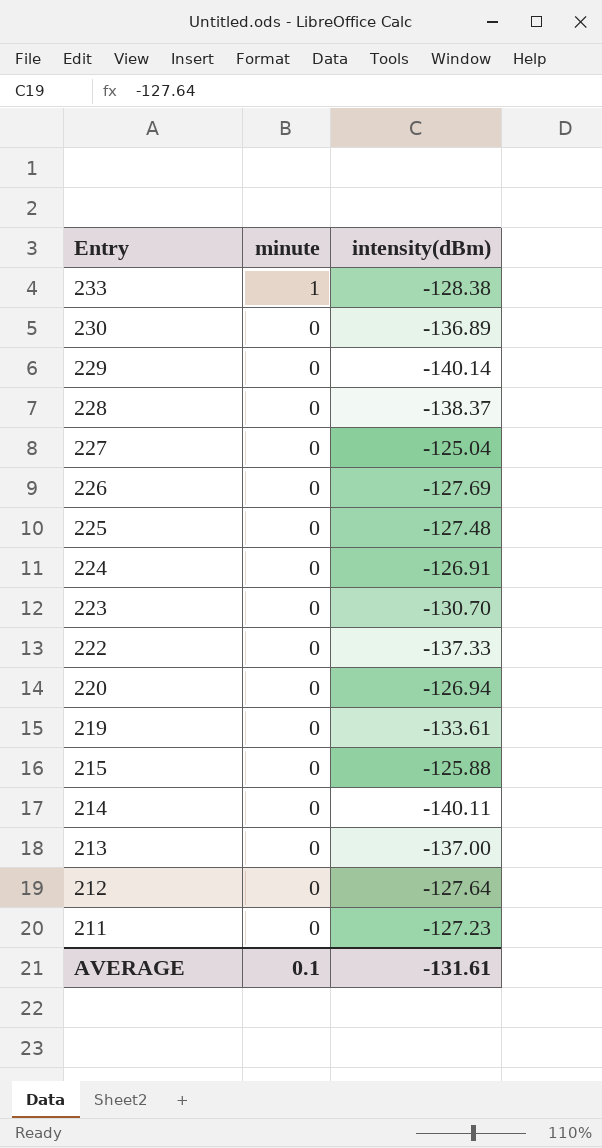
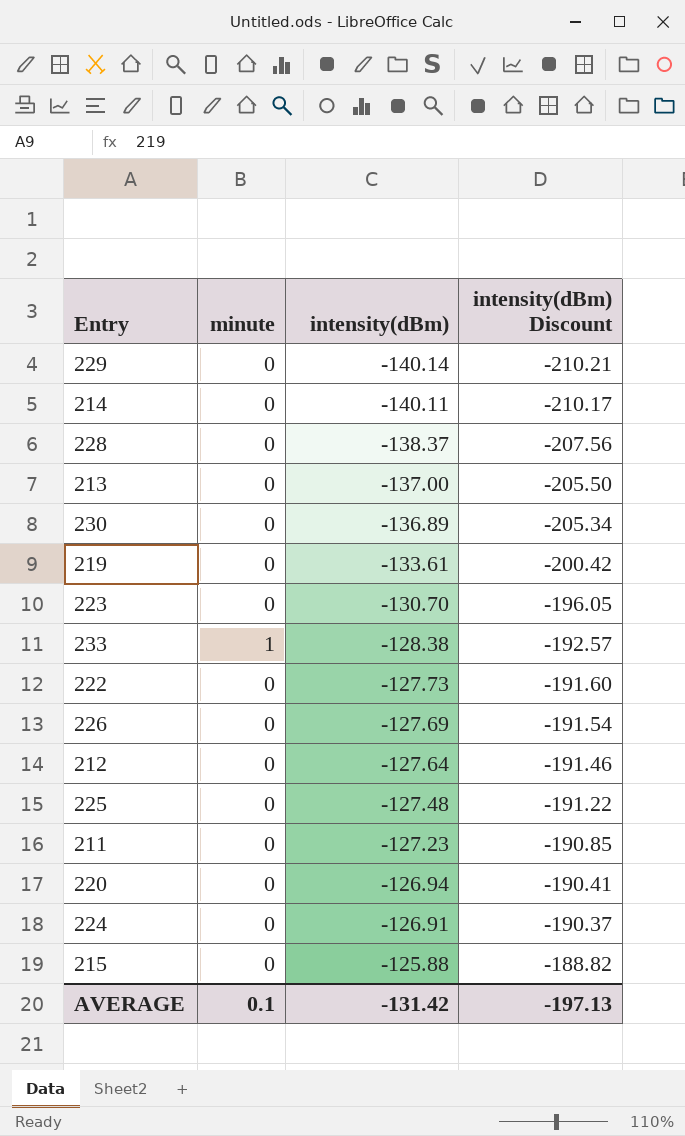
row order: Entry descending -> intensity(dBm) ascending
column intensity(dBm) Discount | formula: none -> [intensity(dBm)] * 1.5
row 227: 0 | -125.04 -> none
222 | intensity(dBm): -137.33 -> -127.73
AVERAGE | intensity(dBm): -131.61 -> -131.42

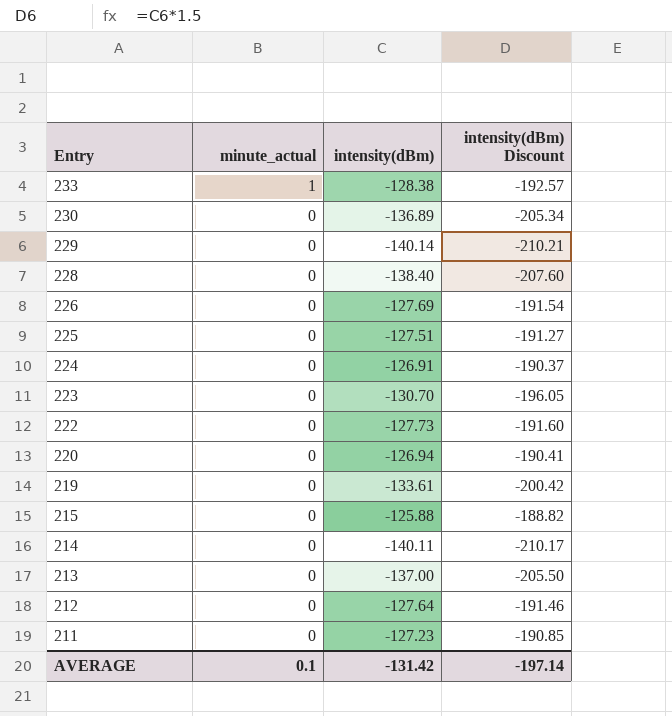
row order: intensity(dBm) ascending -> Entry descending
column name: minute -> minute_actual
228 | intensity(dBm): -138.37 -> -138.40
228 | intensity(dBm) Discount: -207.56 -> -207.60
225 | intensity(dBm): -127.48 -> -127.51
225 | intensity(dBm) Discount: -191.22 -> -191.27
AVERAGE | intensity(dBm) Discount: -197.13 -> -197.14

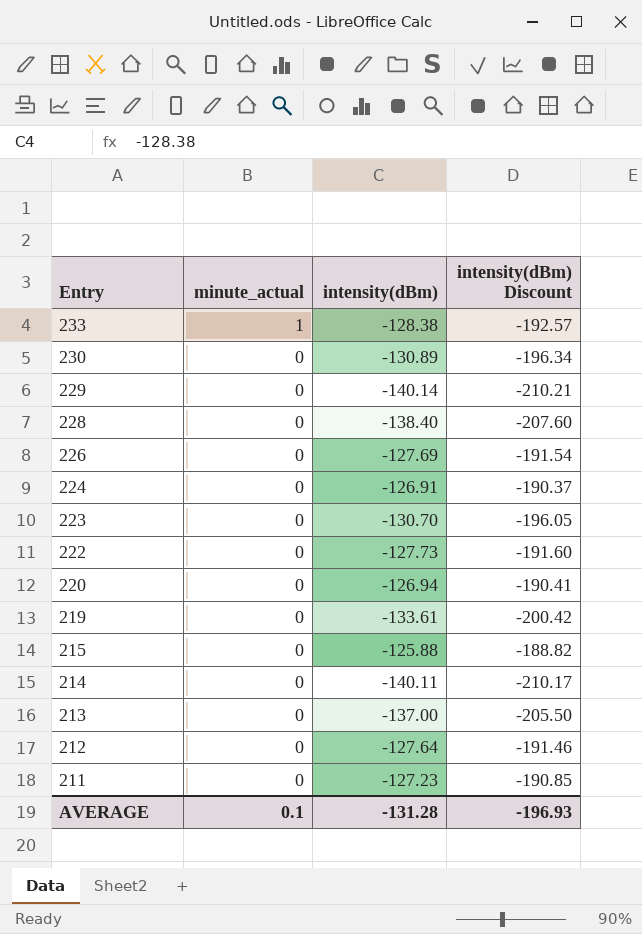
row 225: 0 | -127.51 | -191.27 -> none
230 | intensity(dBm): -136.89 -> -130.89
230 | intensity(dBm) Discount: -205.34 -> -196.34
AVERAGE | intensity(dBm): -131.42 -> -131.28
AVERAGE | intensity(dBm) Discount: -197.14 -> -196.93

